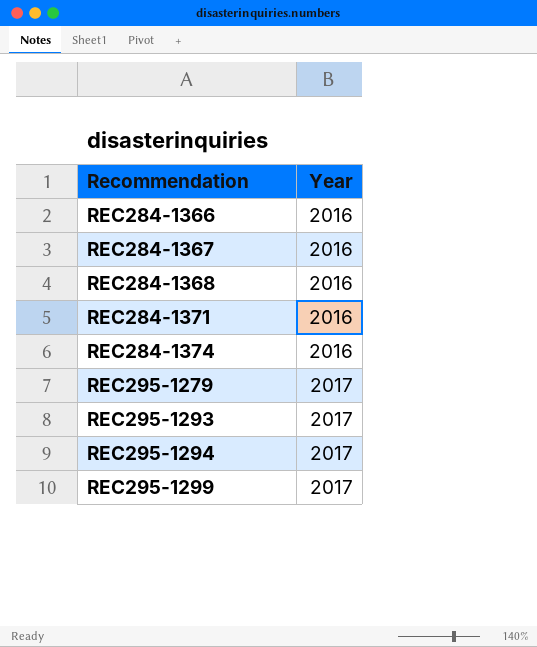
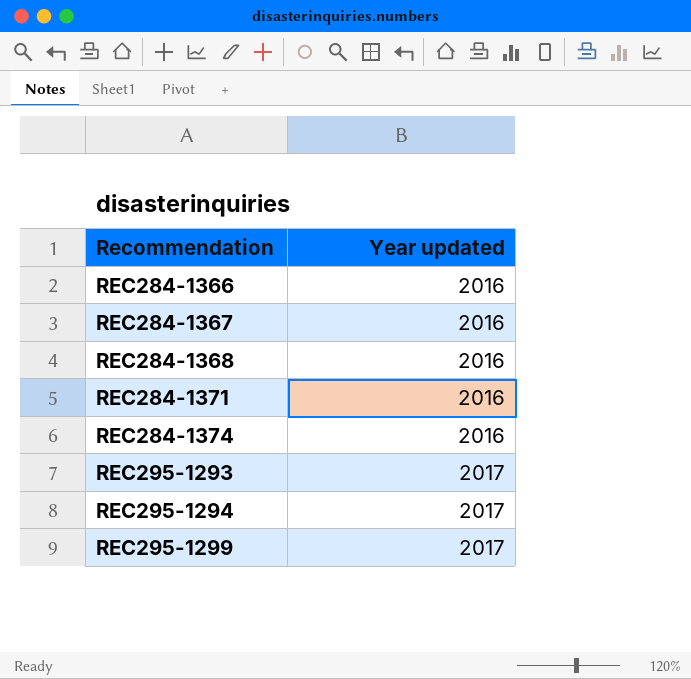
column name: Year -> Year updated
row REC295-1279: 2017 -> none

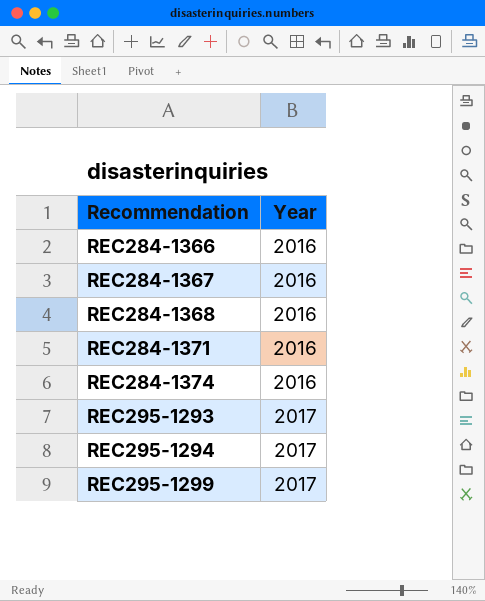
column name: Year updated -> Year

